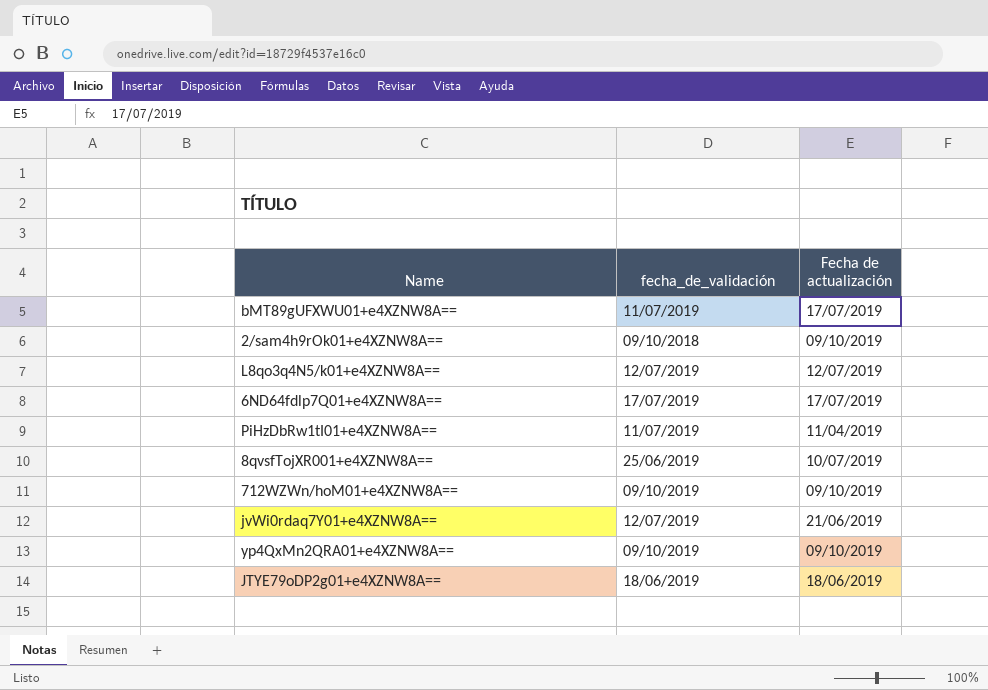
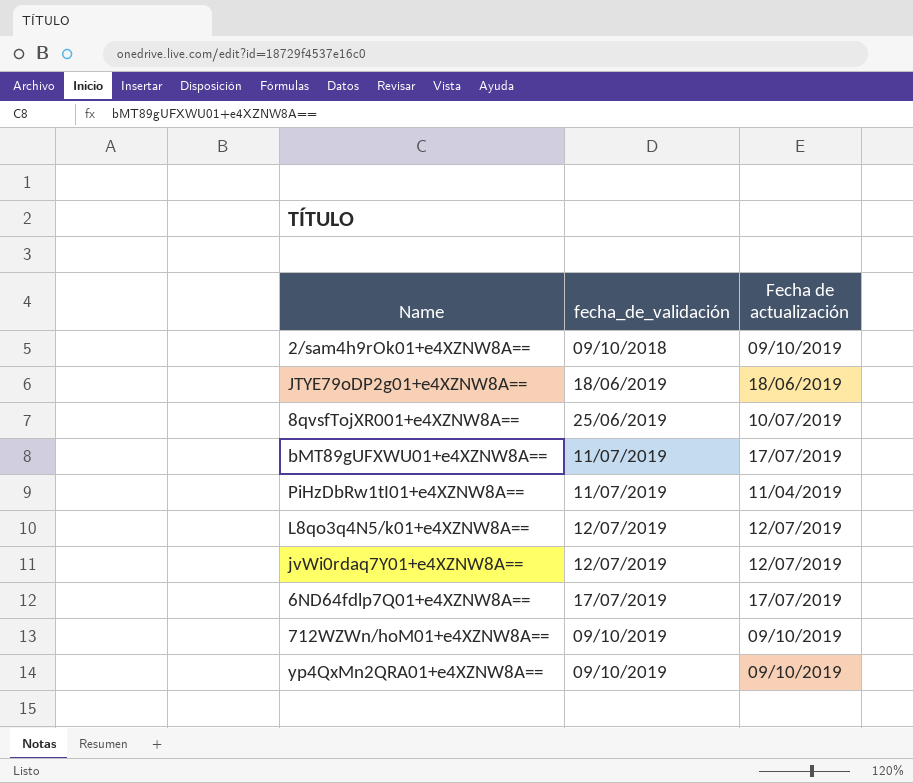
row order: none -> fecha_de_validación ascending
jvWi0rdaq7Y01+e4XZNW8A== | Fecha de actualización: 21/06/2019 -> 12/07/2019

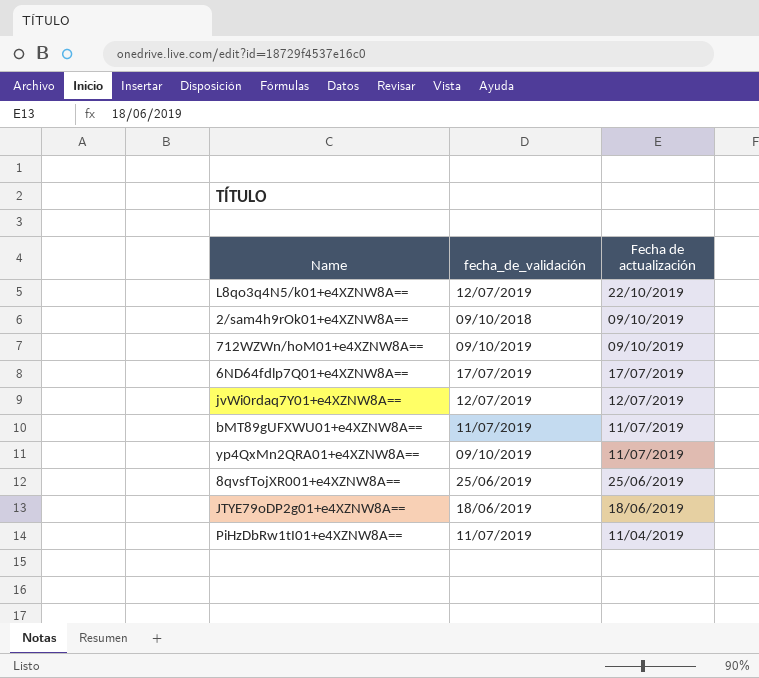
row order: fecha_de_validación ascending -> Fecha de actualización descending
L8qo3q4N5/k01+e4XZNW8A== | Fecha de actualización: 12/07/2019 -> 22/10/2019
bMT89gUFXWU01+e4XZNW8A== | Fecha de actualización: 17/07/2019 -> 11/07/2019
yp4QxMn2QRA01+e4XZNW8A== | Fecha de actualización: 09/10/2019 -> 11/07/2019
8qvsfTojXR001+e4XZNW8A== | Fecha de actualización: 10/07/2019 -> 25/06/2019

